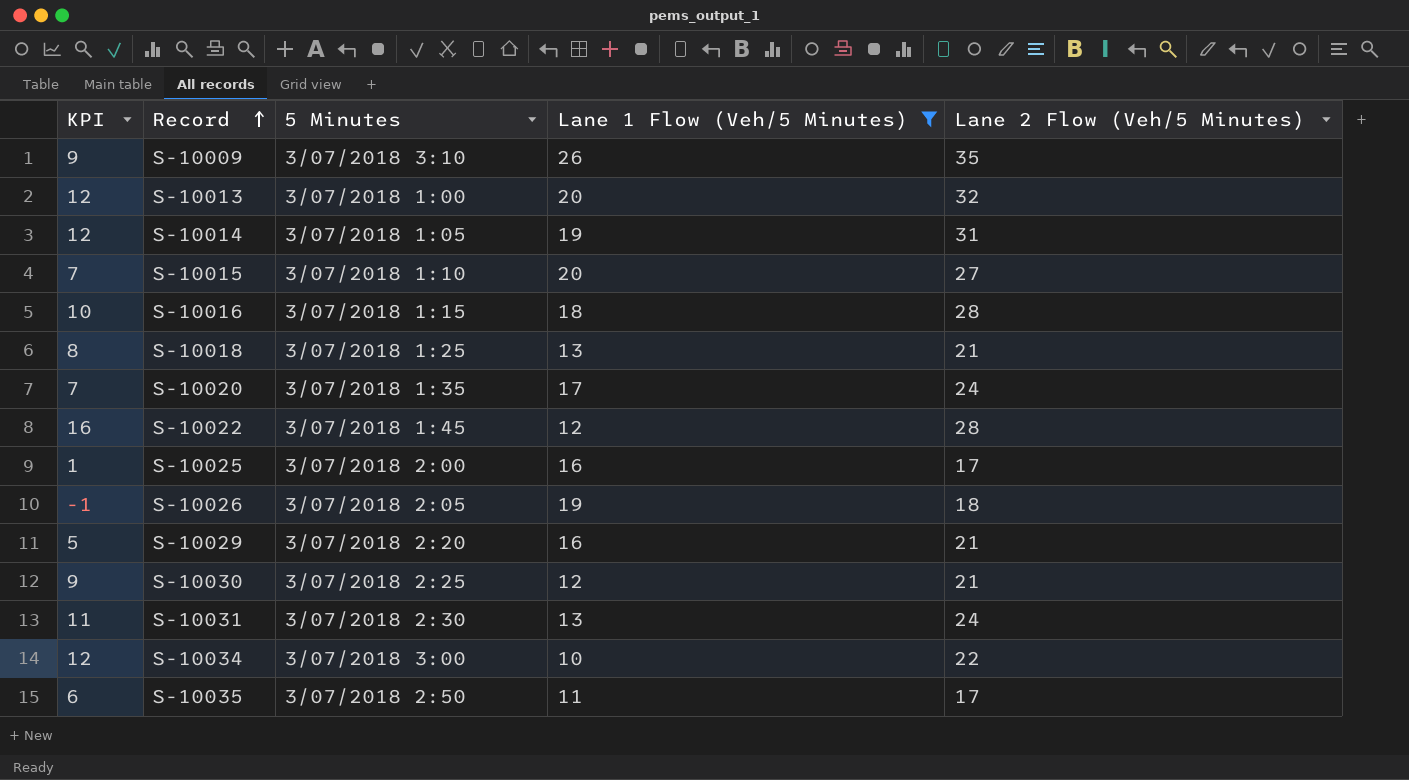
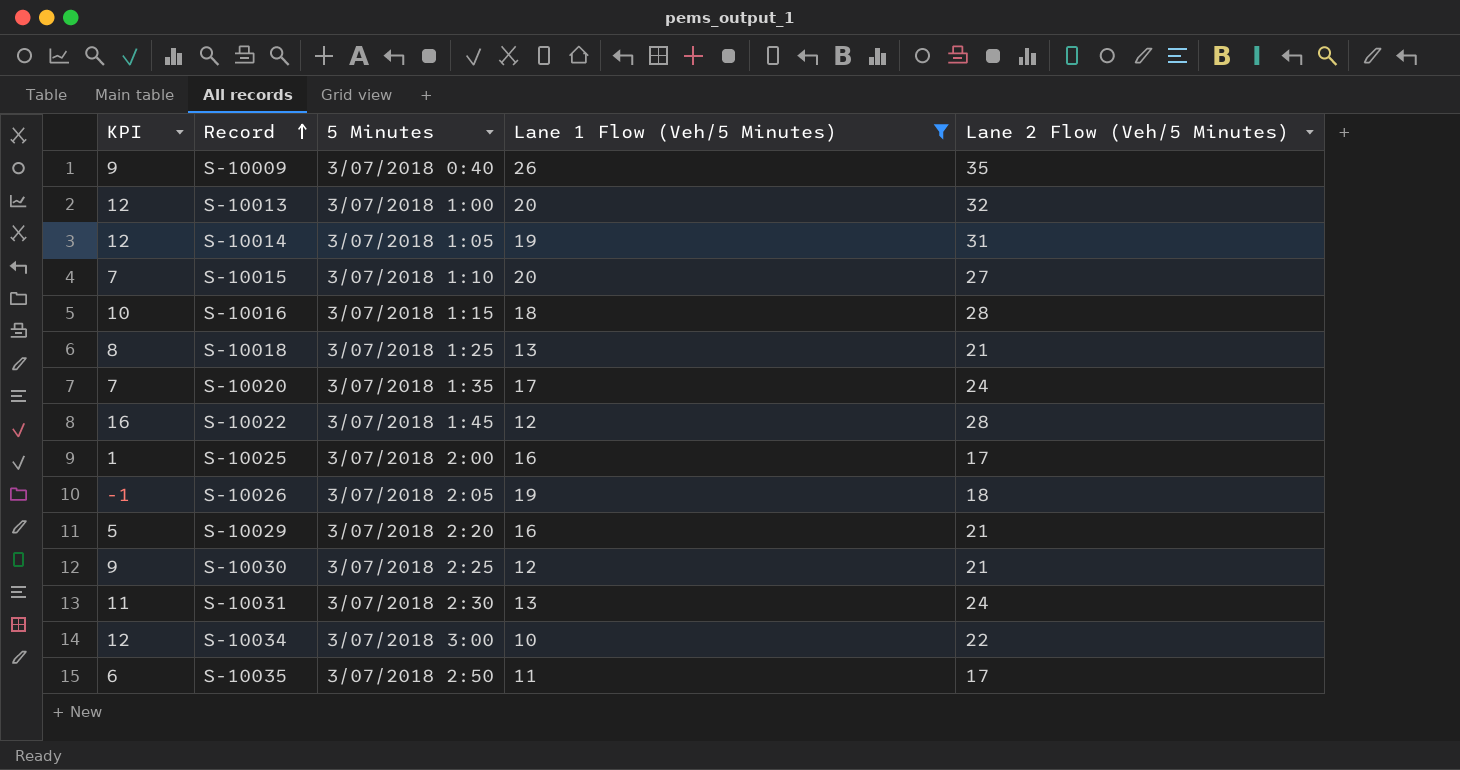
S-10009 | 5 Minutes: 3/07/2018 3:10 -> 3/07/2018 0:40

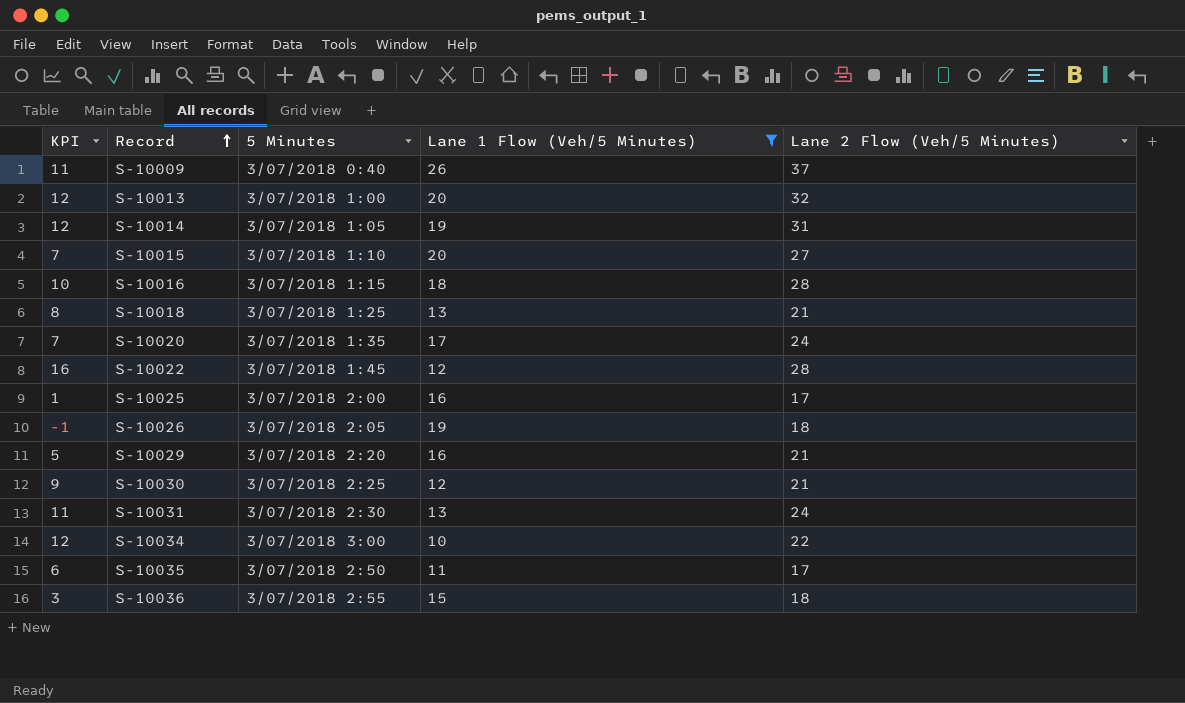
S-10009 | KPI: 9 -> 11
S-10009 | Lane 2 Flow (Veh/5 Minutes): 35 -> 37
row S-10036: none -> 3 | 3/07/2018 2:55 | 15 | 18

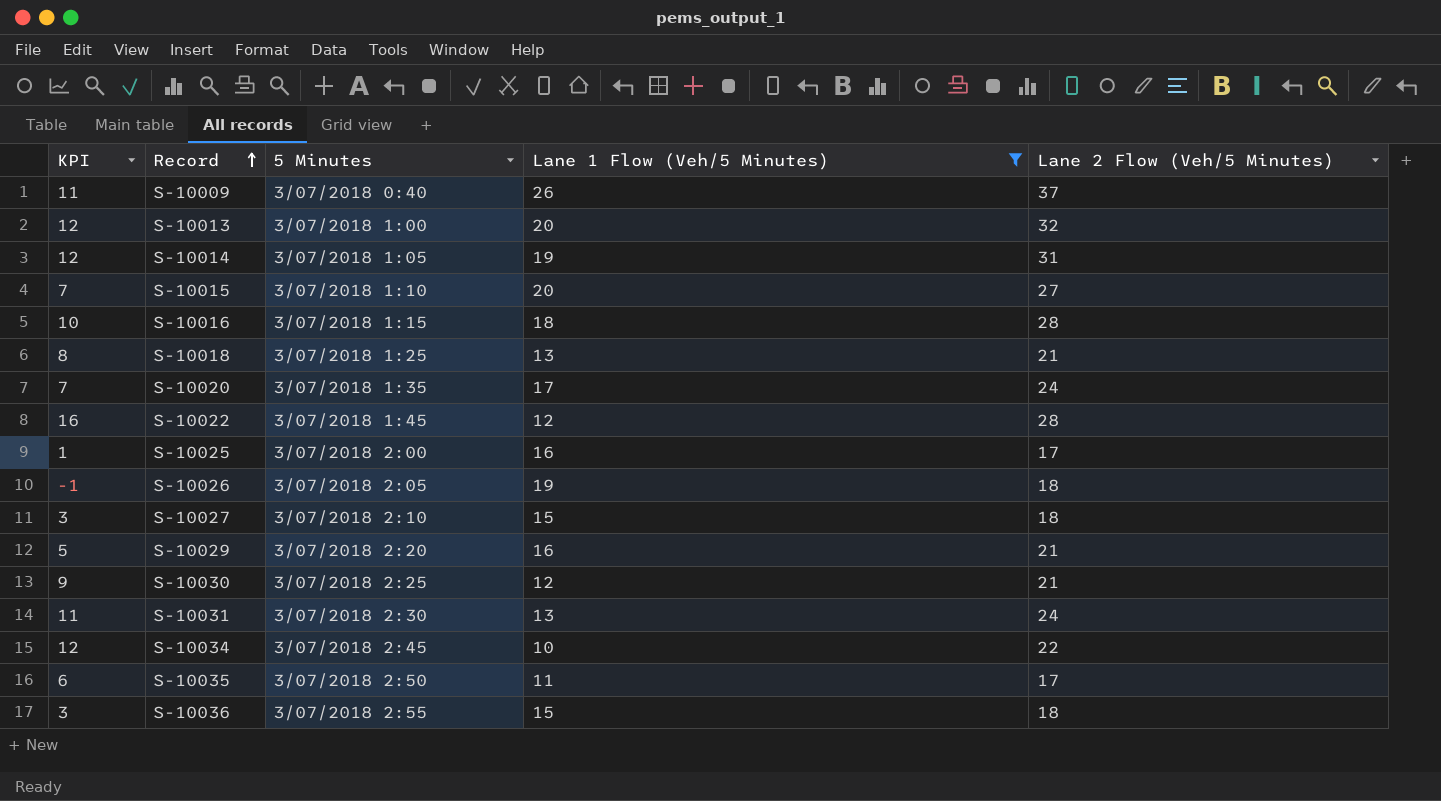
row S-10027: none -> 3 | 3/07/2018 2:10 | 15 | 18
S-10034 | 5 Minutes: 3/07/2018 3:00 -> 3/07/2018 2:45

